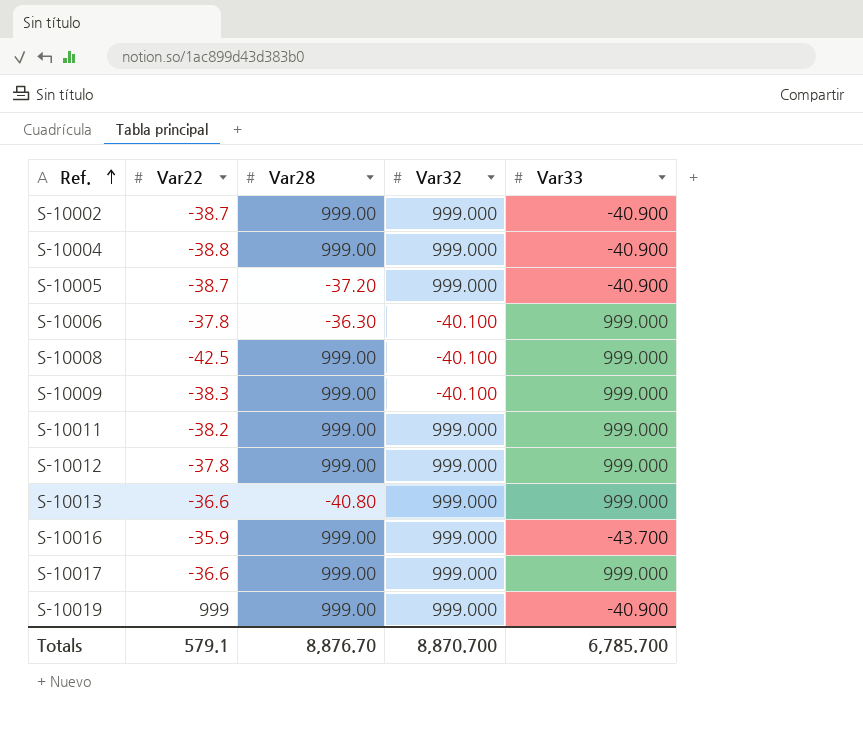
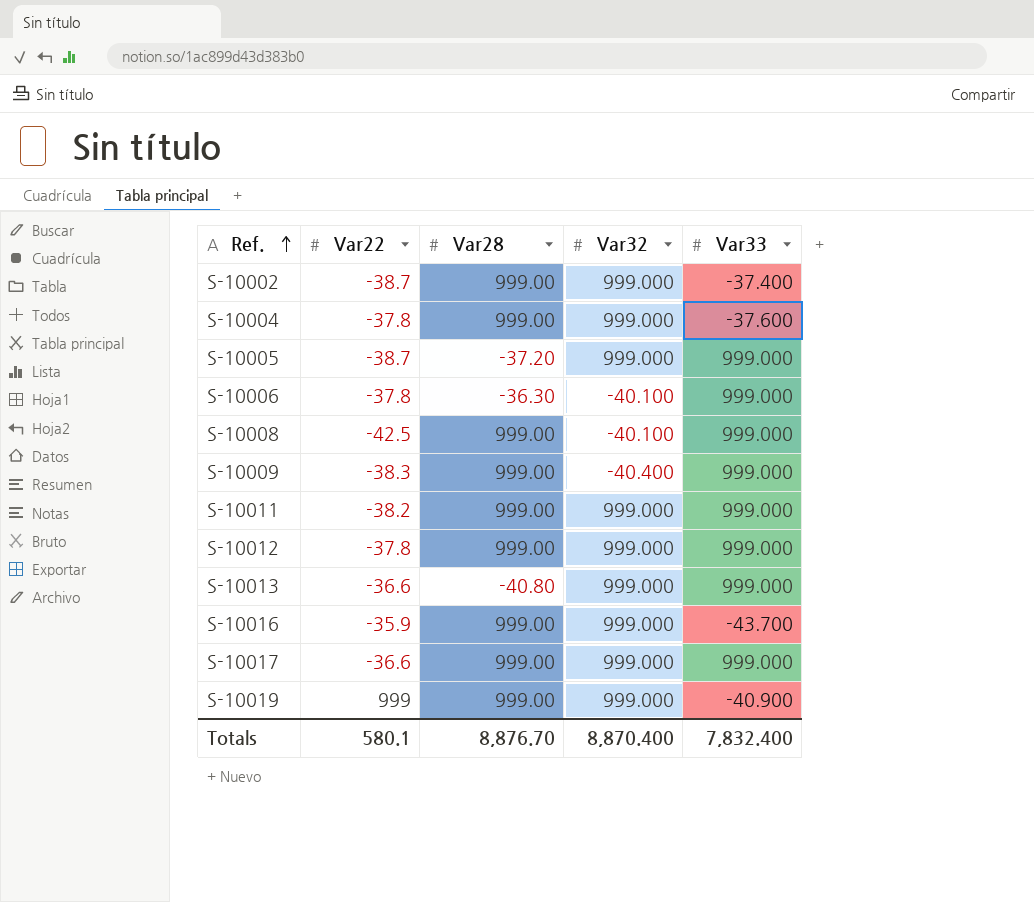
S-10002 | Var33: -40.900 -> -37.400
S-10004 | Var22: -38.8 -> -37.8
S-10004 | Var33: -40.900 -> -37.600
S-10005 | Var33: -40.900 -> 999.000
S-10009 | Var32: -40.100 -> -40.400
Totals | Var22: 579.1 -> 580.1
Totals | Var32: 8,870.700 -> 8,870.400
Totals | Var33: 6,785.700 -> 7,832.400

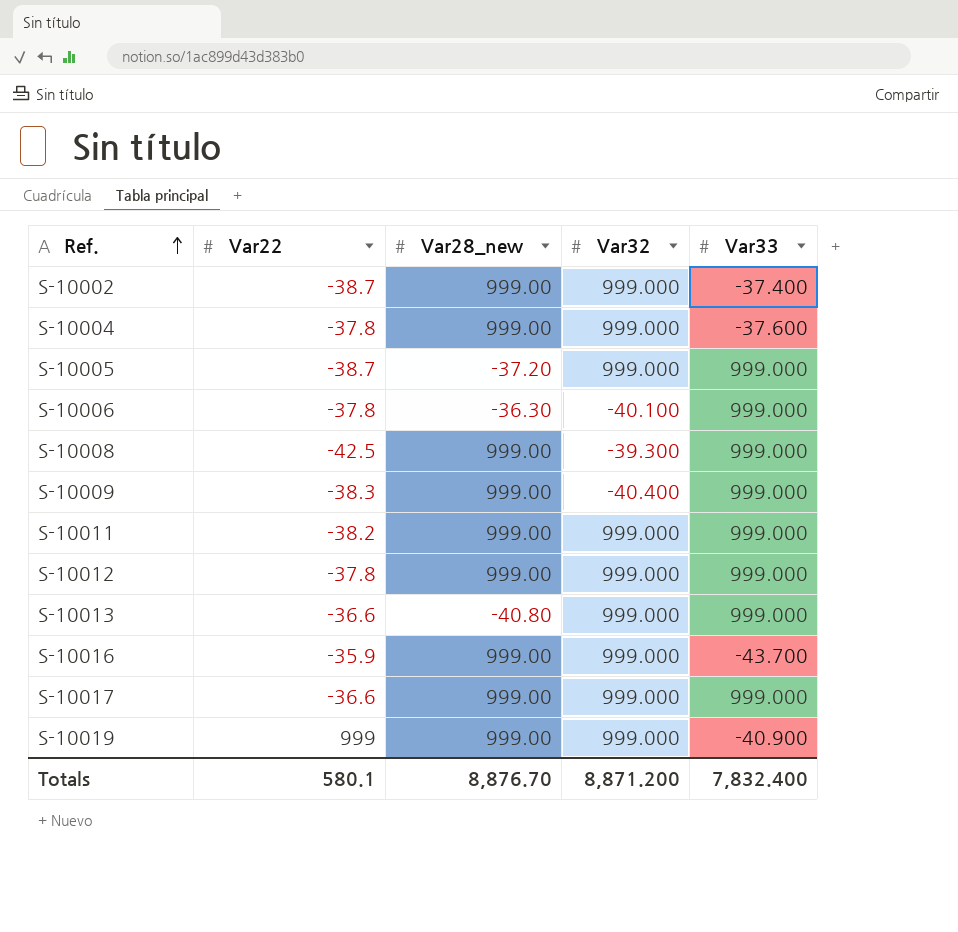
column name: Var28 -> Var28_new
S-10008 | Var32: -40.100 -> -39.300
Totals | Var32: 8,870.400 -> 8,871.200

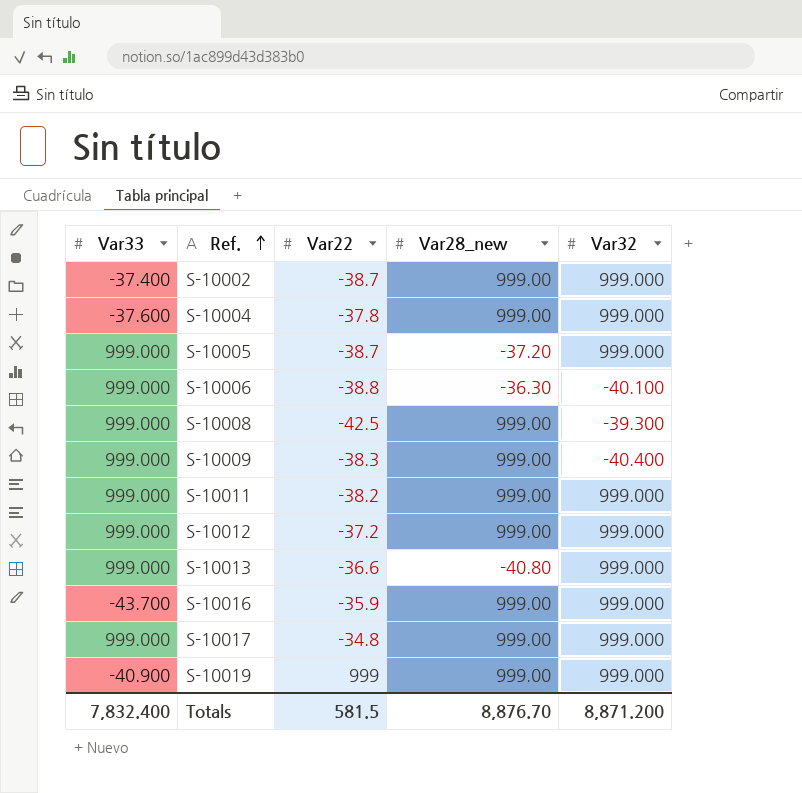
column Var33 | position: 5 -> 1
S-10006 | Var22: -37.8 -> -38.8
S-10012 | Var22: -37.8 -> -37.2
S-10017 | Var22: -36.6 -> -34.8
Totals | Var22: 580.1 -> 581.5

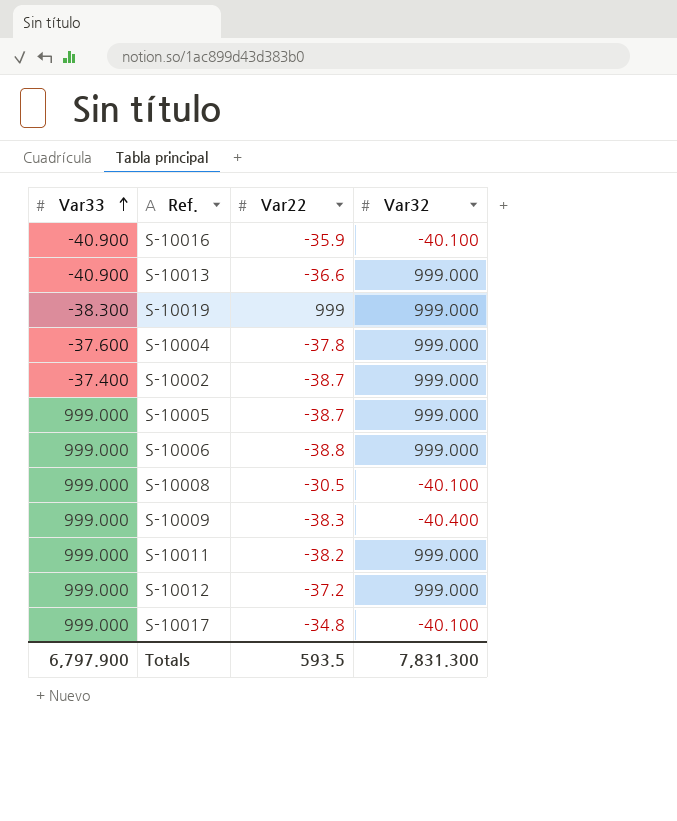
row order: Ref. ascending -> Var33 ascending
column Var28_new | position: 4 -> none
S-10016 | Var33: -43.700 -> -40.900
S-10016 | Var32: 999.000 -> -40.100
S-10013 | Var33: 999.000 -> -40.900
S-10019 | Var33: -40.900 -> -38.300
S-10006 | Var32: -40.100 -> 999.000
S-10008 | Var22: -42.5 -> -30.5
S-10008 | Var32: -39.300 -> -40.100
S-10017 | Var32: 999.000 -> -40.100
Totals | Var33: 7,832.400 -> 6,797.900
Totals | Var22: 581.5 -> 593.5
Totals | Var32: 8,871.200 -> 7,831.300

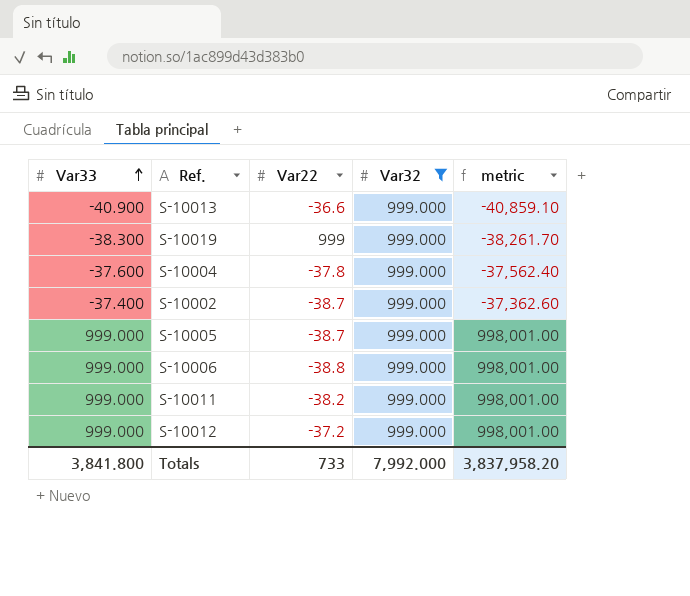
filter: none -> Var32 = 999.000
column metric | formula: none -> [Var33] * [Var32]
Totals | Var33: 6,797.900 -> 3,841.800
Totals | Var22: 593.5 -> 733
Totals | Var32: 7,831.300 -> 7,992.000

